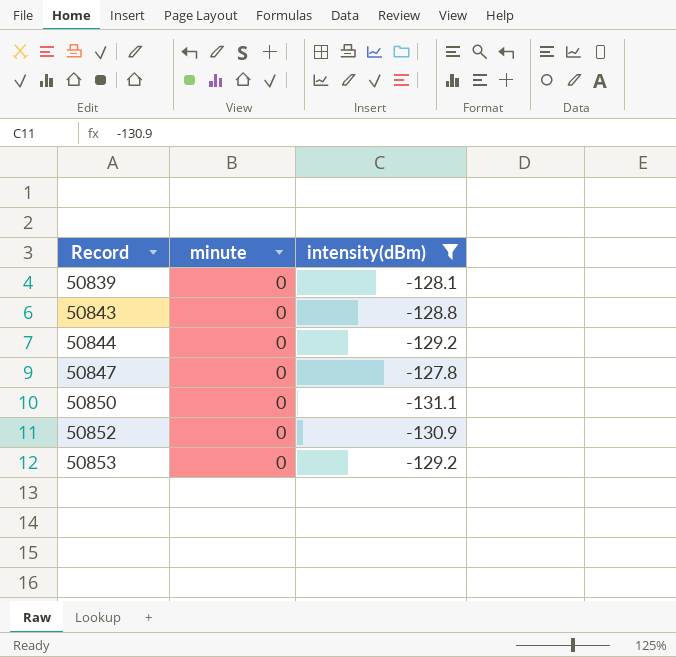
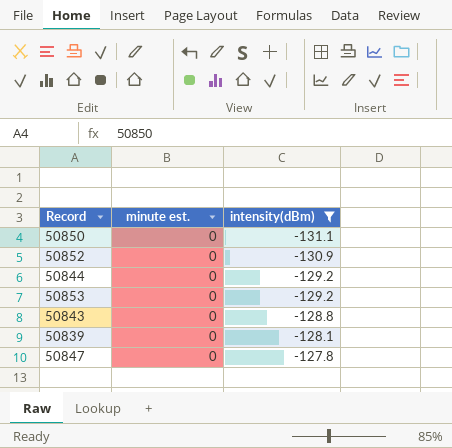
row order: Record ascending -> intensity(dBm) ascending
column name: minute -> minute est.

